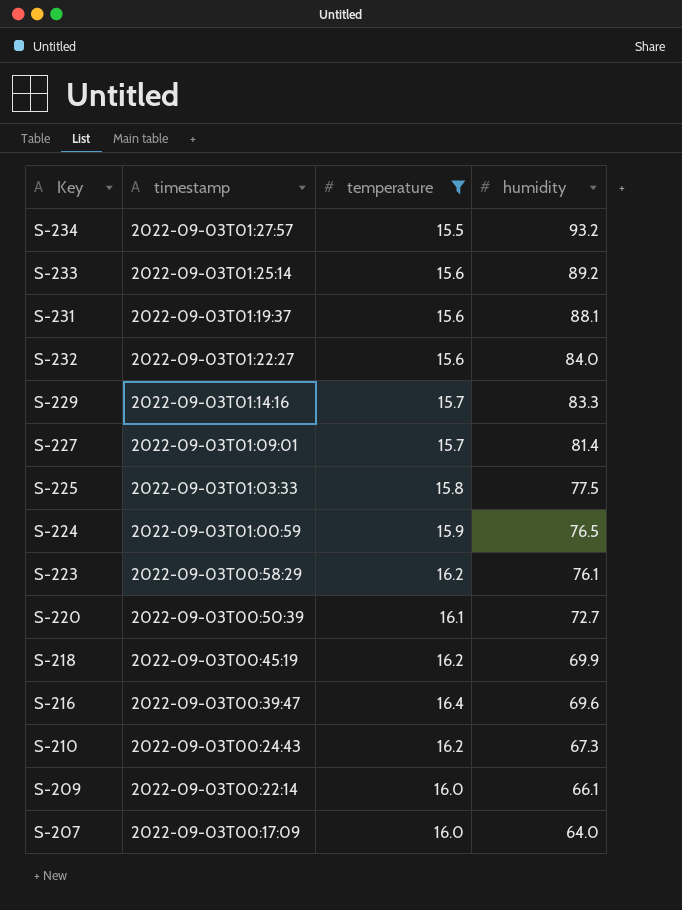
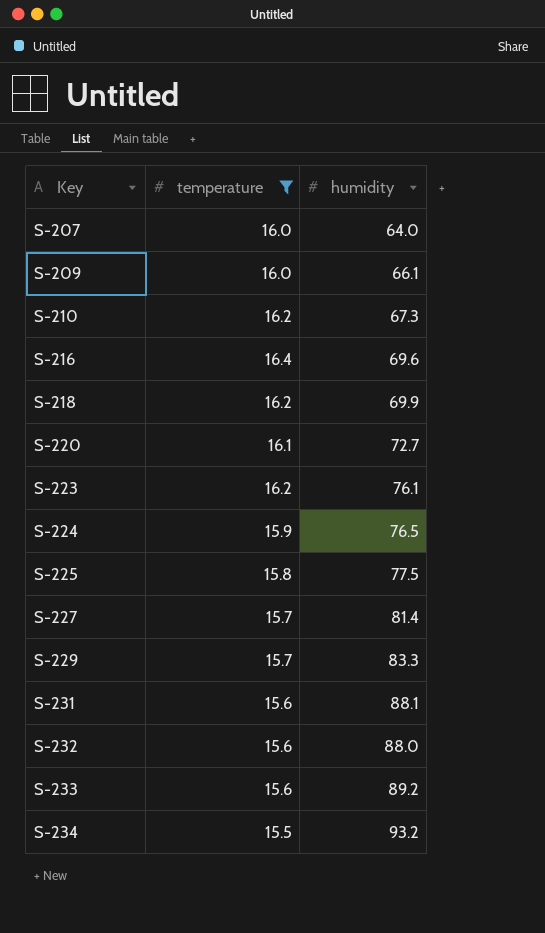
row order: humidity descending -> Key ascending
column timestamp | position: 2 -> none
S-232 | humidity: 84.0 -> 88.0

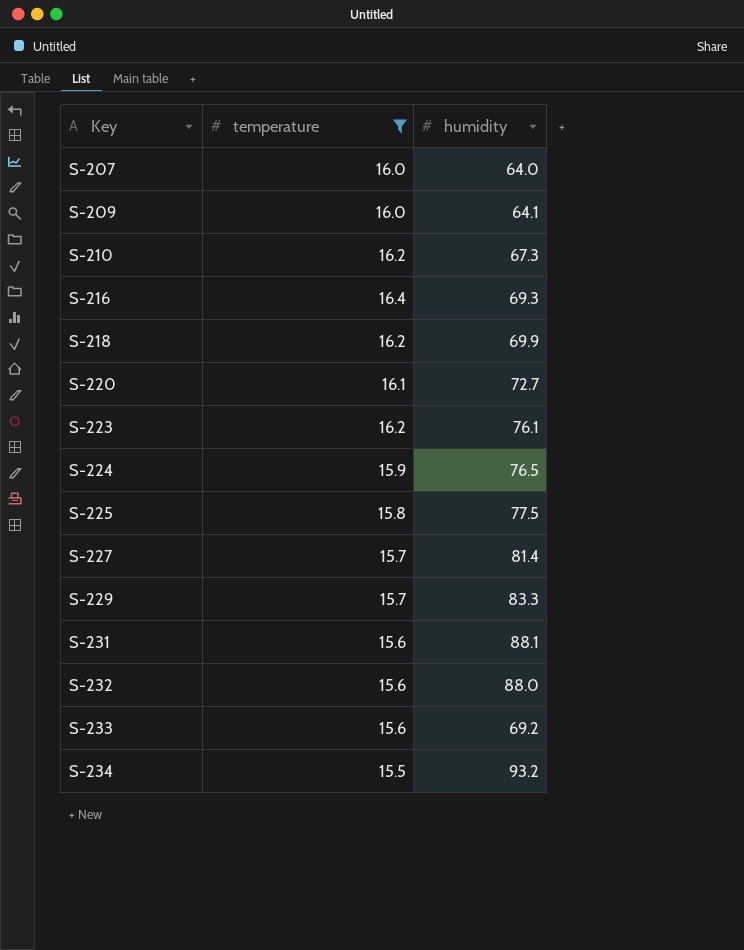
S-209 | humidity: 66.1 -> 64.1
S-216 | humidity: 69.6 -> 69.3
S-233 | humidity: 89.2 -> 69.2

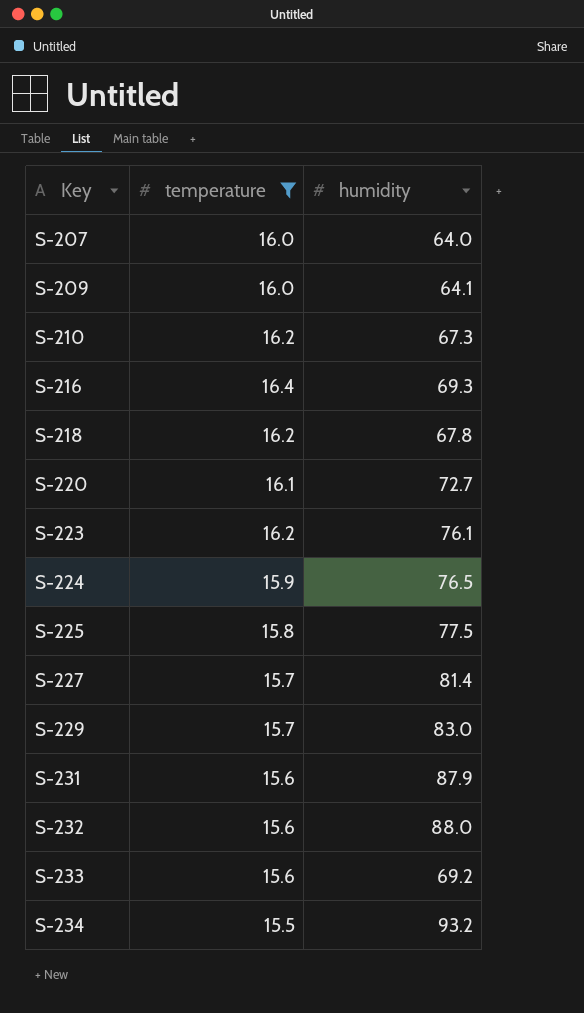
S-218 | humidity: 69.9 -> 67.8
S-229 | humidity: 83.3 -> 83.0
S-231 | humidity: 88.1 -> 87.9

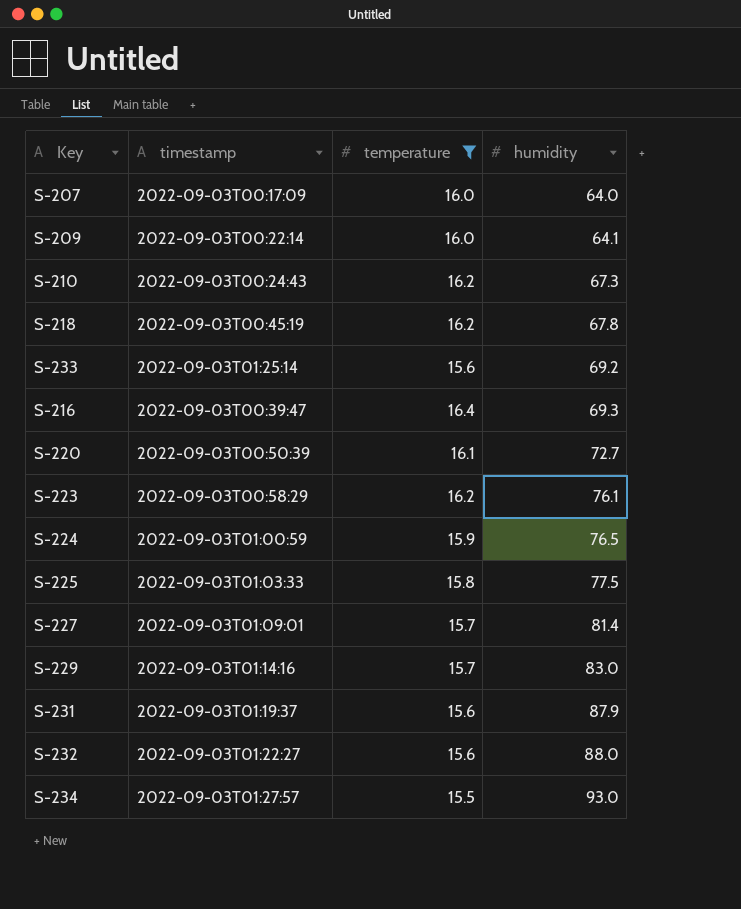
row order: Key ascending -> humidity ascending
column timestamp | position: none -> 2
S-234 | humidity: 93.2 -> 93.0

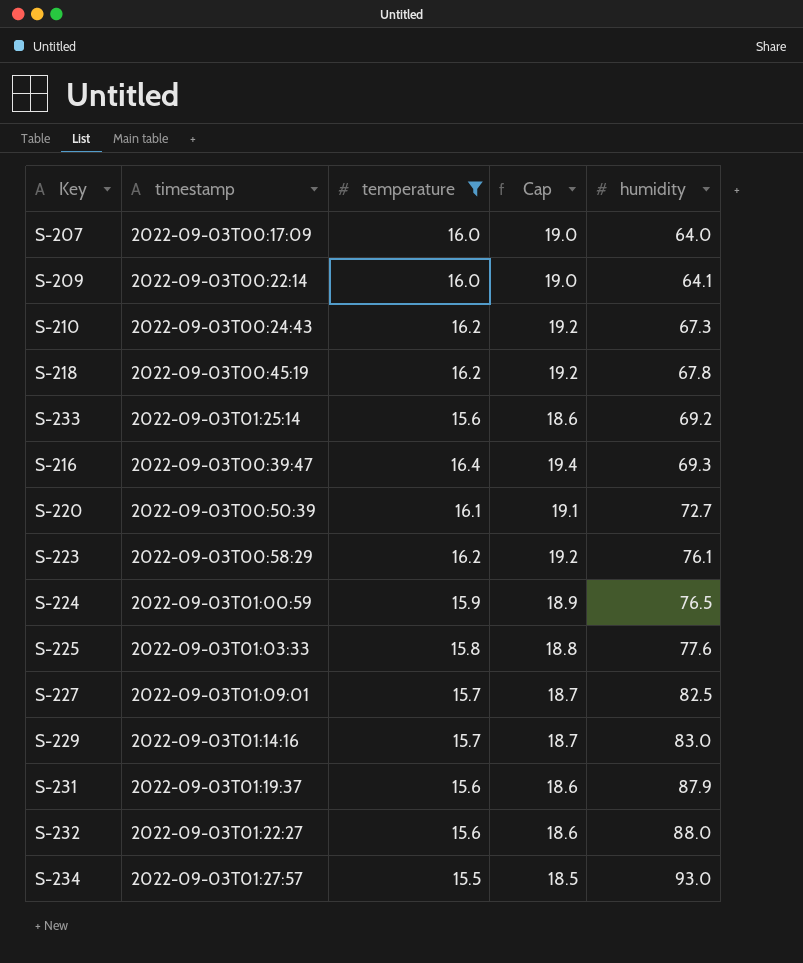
column Cap | formula: none -> [temperature] + 3
S-225 | humidity: 77.5 -> 77.6
S-227 | humidity: 81.4 -> 82.5

